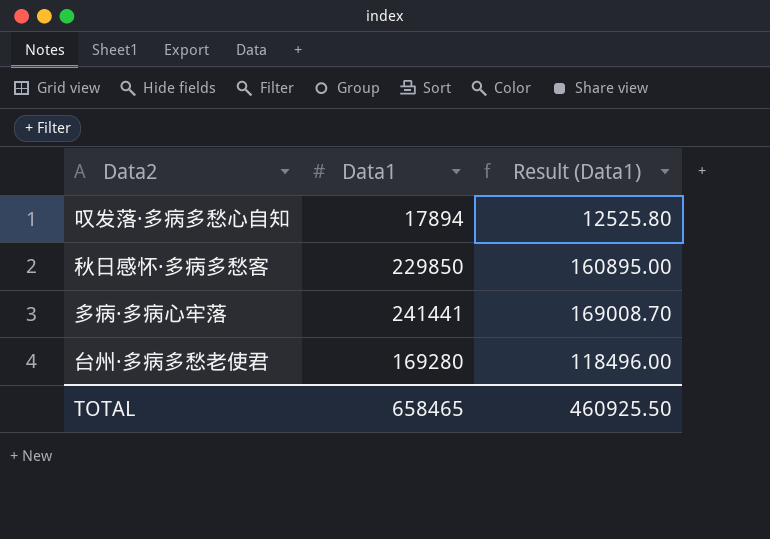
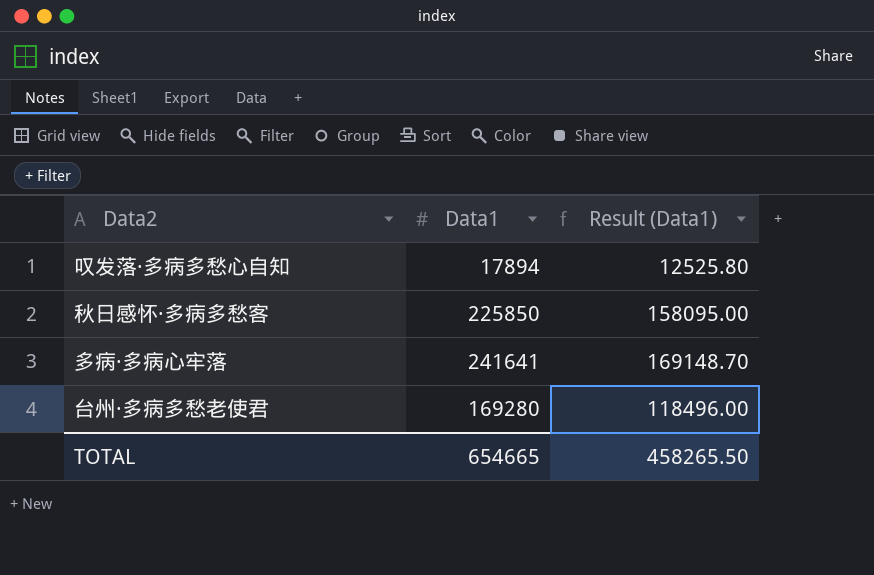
秋日感怀·多病多愁客 | Data1: 229850 -> 225850
秋日感怀·多病多愁客 | Result (Data1): 160895.00 -> 158095.00
多病·多病心牢落 | Data1: 241441 -> 241641
多病·多病心牢落 | Result (Data1): 169008.70 -> 169148.70
TOTAL | Data1: 658465 -> 654665
TOTAL | Result (Data1): 460925.50 -> 458265.50

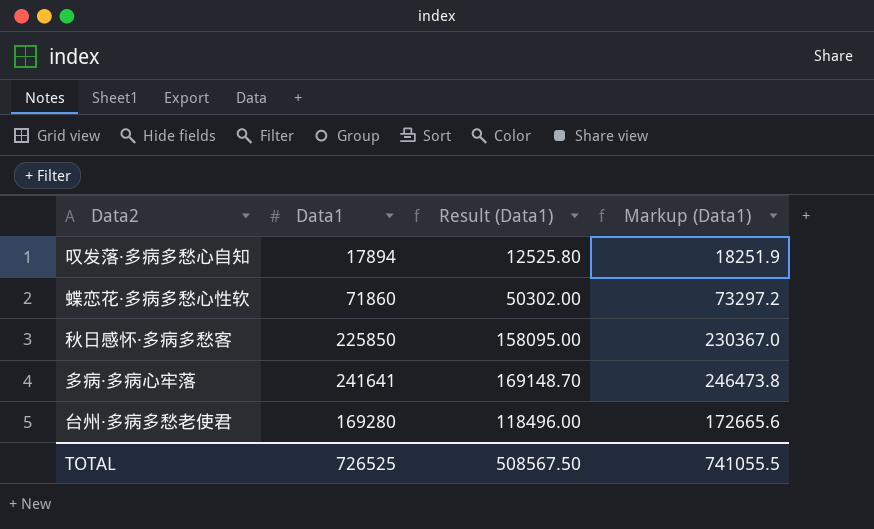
column Markup (Data1) | formula: none -> [Data1] * 1.02
row 蝶恋花·多病多愁心性软: none -> 71860 | 50302.00 | 73297.2
TOTAL | Data1: 654665 -> 726525
TOTAL | Result (Data1): 458265.50 -> 508567.50

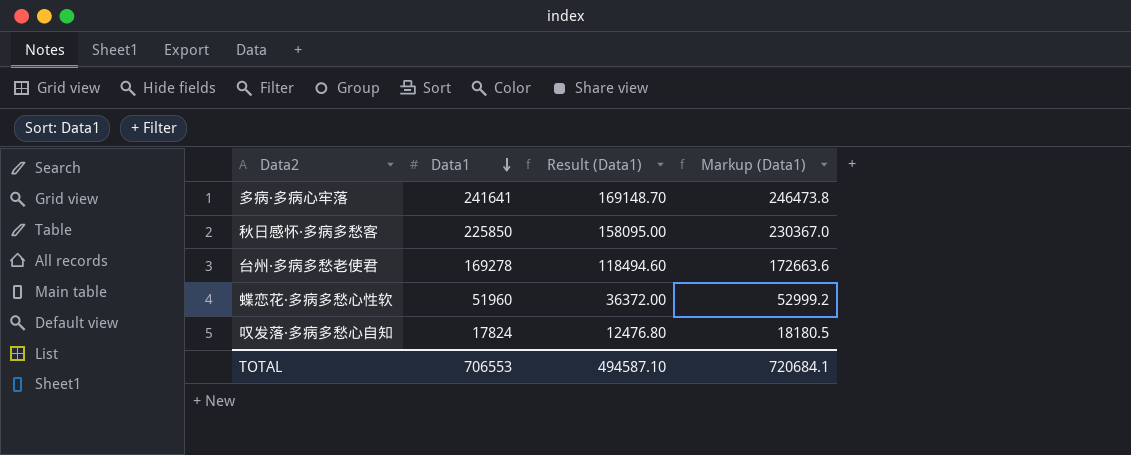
row order: none -> Data1 descending
台州·多病多愁老使君 | Data1: 169280 -> 169278
台州·多病多愁老使君 | Result (Data1): 118496.00 -> 118494.60
台州·多病多愁老使君 | Markup (Data1): 172665.6 -> 172663.6
蝶恋花·多病多愁心性软 | Data1: 71860 -> 51960
蝶恋花·多病多愁心性软 | Result (Data1): 50302.00 -> 36372.00
蝶恋花·多病多愁心性软 | Markup (Data1): 73297.2 -> 52999.2
叹发落·多病多愁心自知 | Data1: 17894 -> 17824
叹发落·多病多愁心自知 | Result (Data1): 12525.80 -> 12476.80
叹发落·多病多愁心自知 | Markup (Data1): 18251.9 -> 18180.5
TOTAL | Data1: 726525 -> 706553
TOTAL | Result (Data1): 508567.50 -> 494587.10
TOTAL | Markup (Data1): 741055.5 -> 720684.1

